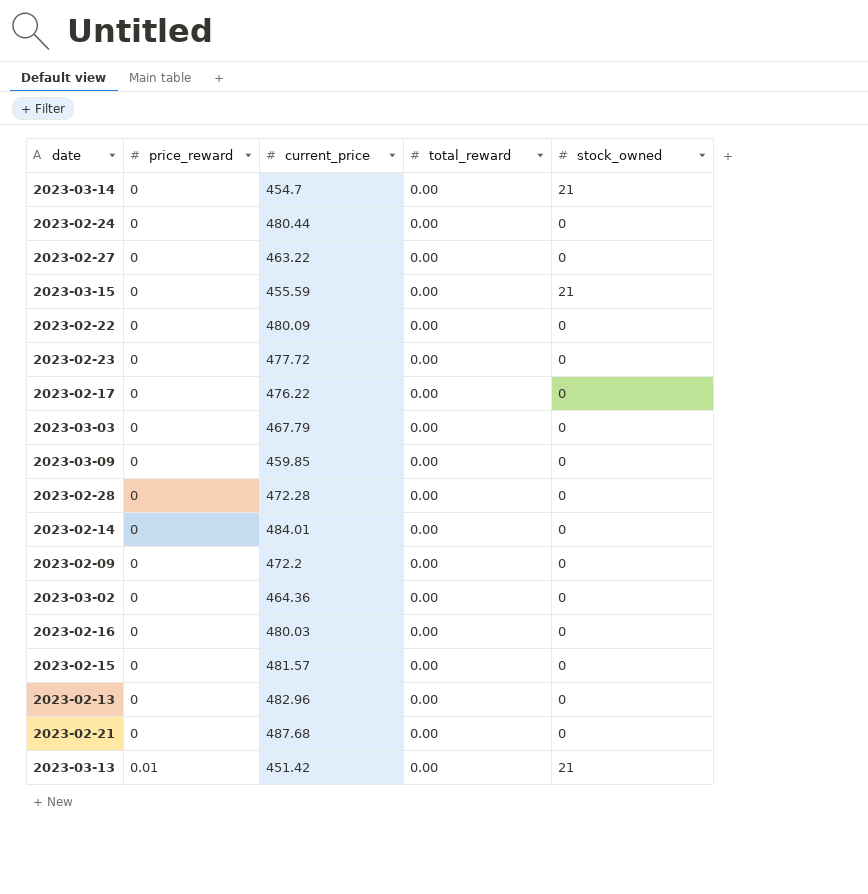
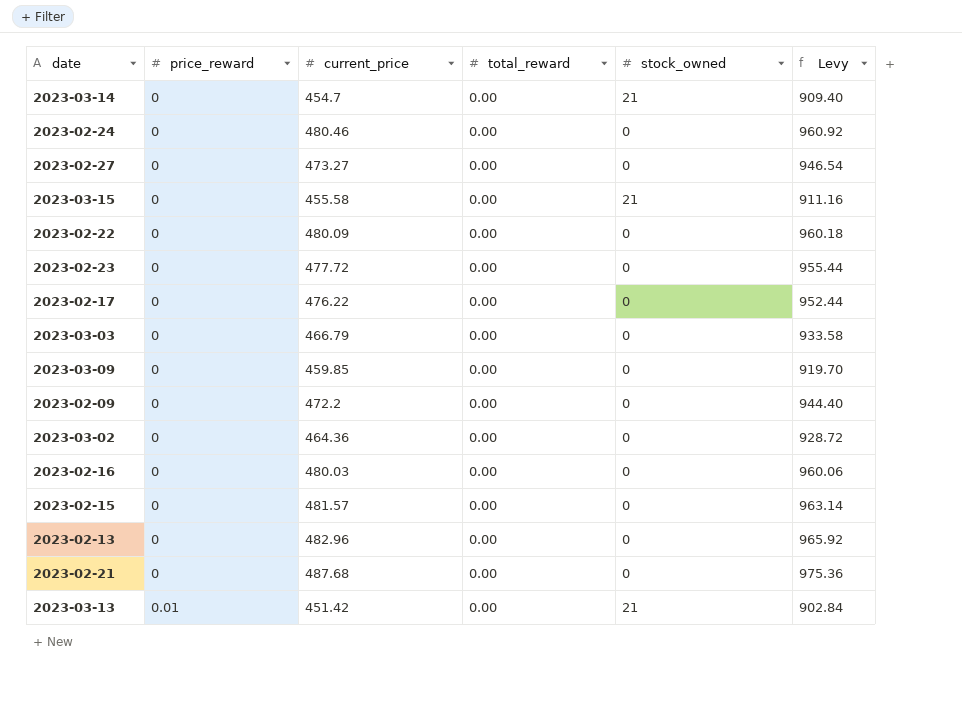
column Levy | formula: none -> [current_price] * 2
row 2023-02-28: 0 | 472.28 | 0.00 | 0 -> none
row 2023-02-14: 0 | 484.01 | 0.00 | 0 -> none
2023-02-24 | current_price: 480.44 -> 480.46
2023-02-27 | current_price: 463.22 -> 473.27
2023-03-15 | current_price: 455.59 -> 455.58
2023-03-03 | current_price: 467.79 -> 466.79

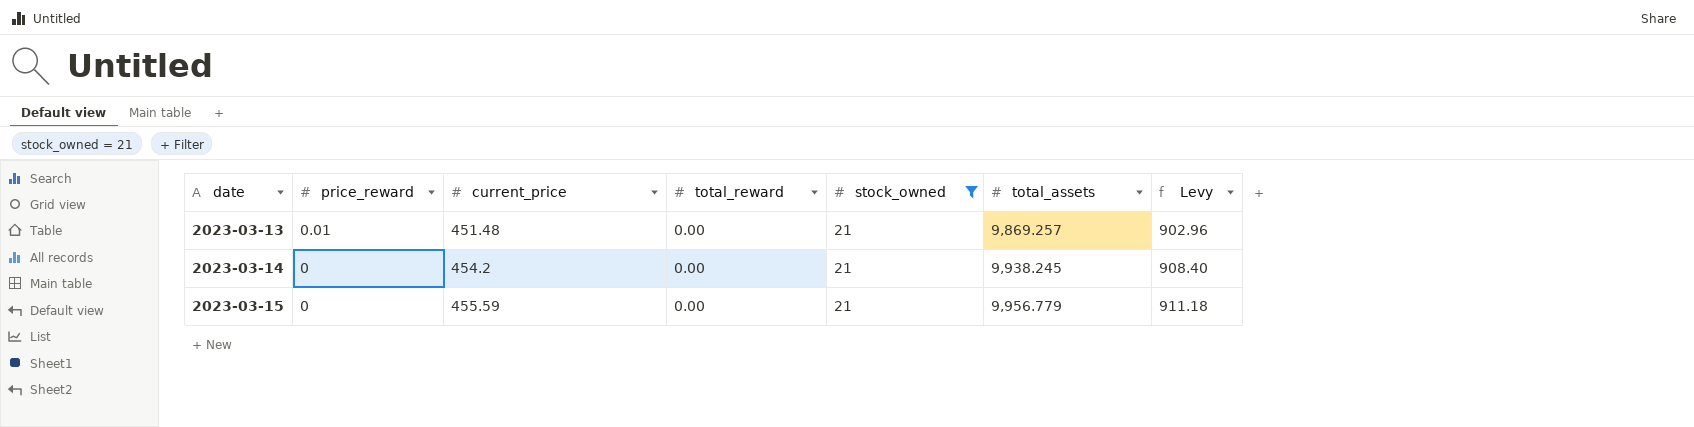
filter: none -> stock_owned = 21
row order: price_reward ascending -> date ascending
column total_assets | position: none -> 6
2023-03-13 | current_price: 451.42 -> 451.48
2023-03-13 | Levy: 902.84 -> 902.96
2023-03-14 | current_price: 454.7 -> 454.2
2023-03-14 | Levy: 909.40 -> 908.40
2023-03-15 | current_price: 455.58 -> 455.59
2023-03-15 | Levy: 911.16 -> 911.18

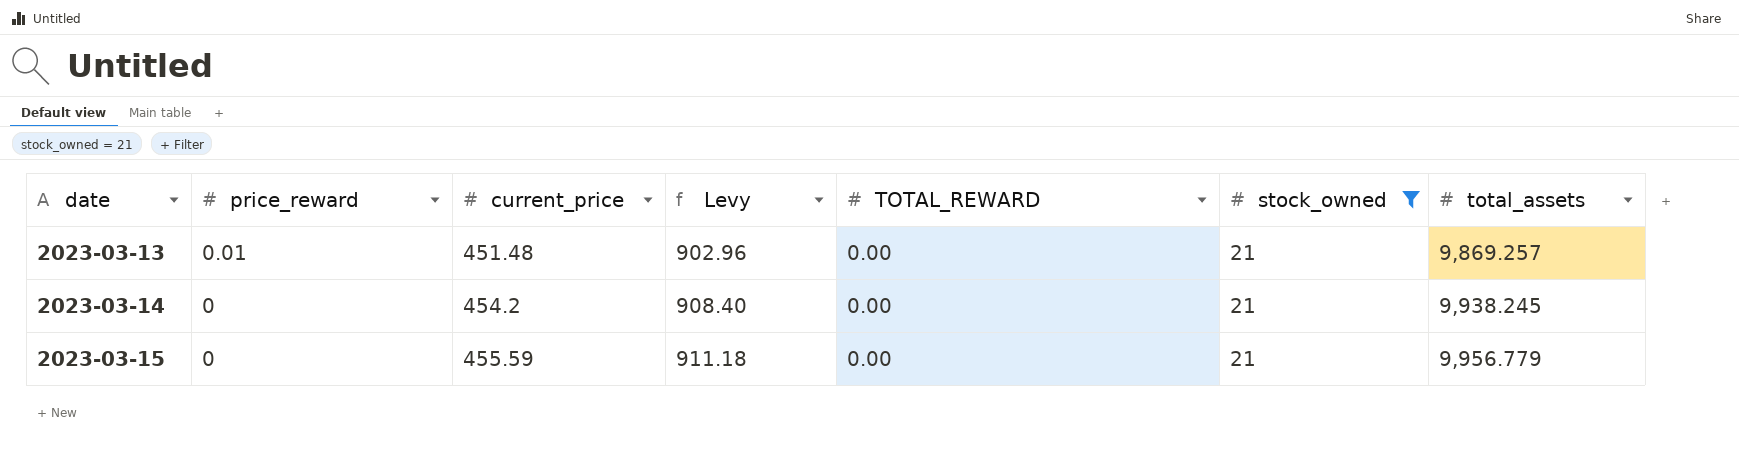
column Levy | position: 7 -> 4
column name: total_reward -> TOTAL_REWARD

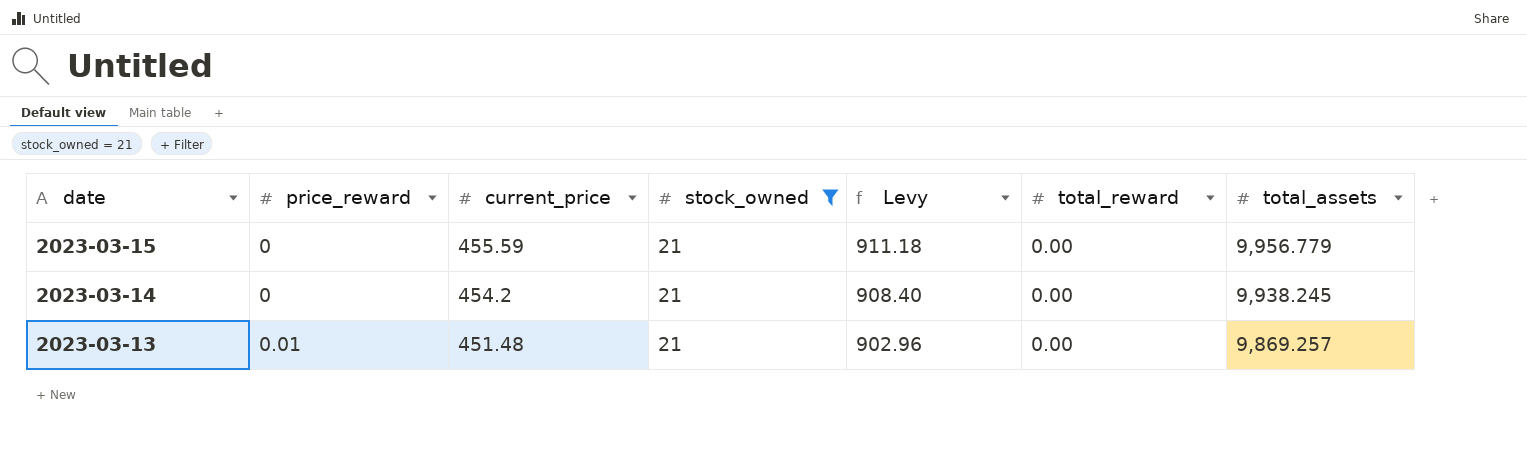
row order: date ascending -> date descending
column stock_owned | position: 6 -> 4
column name: TOTAL_REWARD -> total_reward

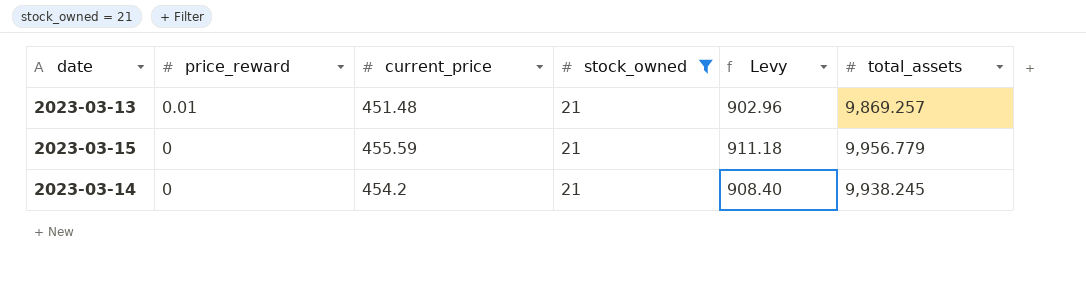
row order: date descending -> price_reward descending
column total_reward | position: 6 -> none

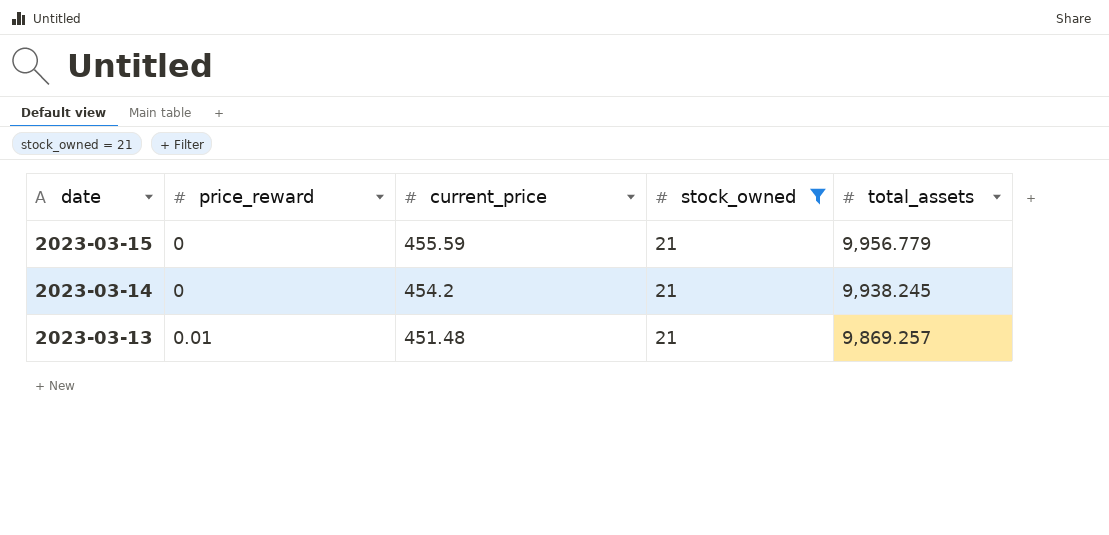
row order: price_reward descending -> date descending
column Levy | formula: [current_price] * 2 -> none

